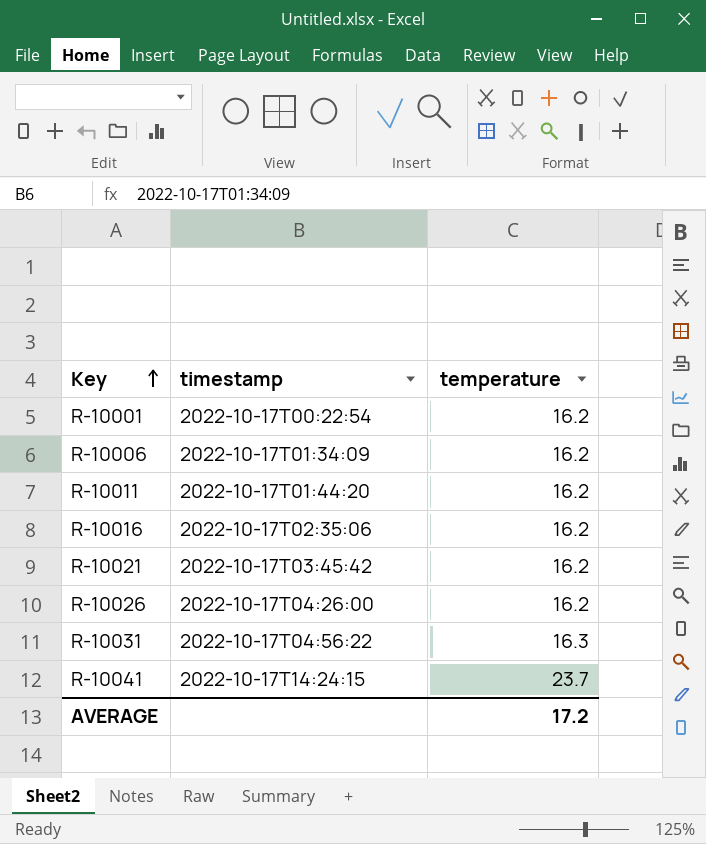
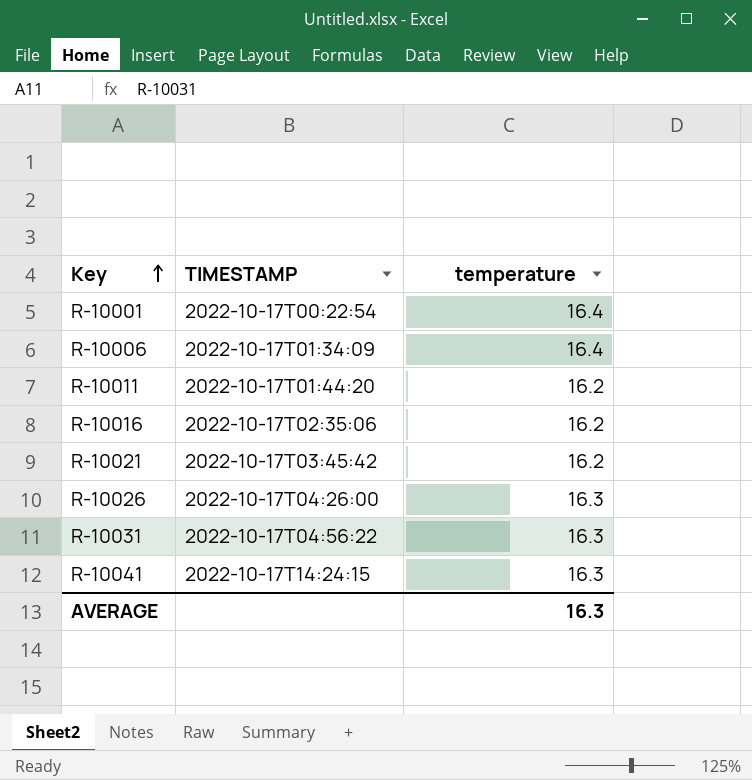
column name: timestamp -> TIMESTAMP
R-10001 | temperature: 16.2 -> 16.4
R-10006 | temperature: 16.2 -> 16.4
R-10026 | temperature: 16.2 -> 16.3
R-10041 | temperature: 23.7 -> 16.3
AVERAGE | temperature: 17.2 -> 16.3

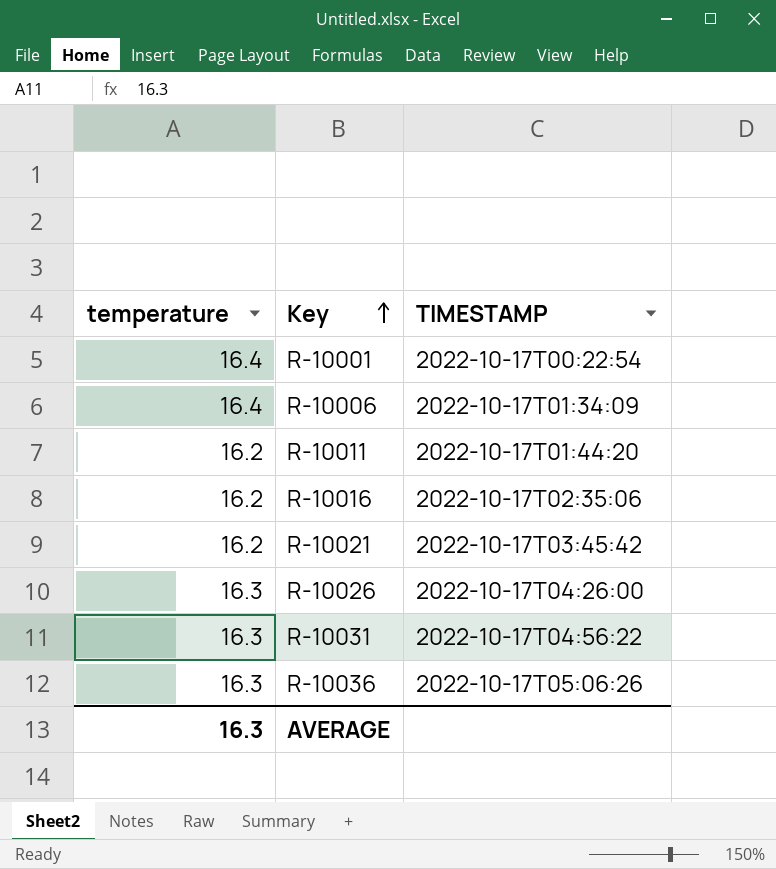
column temperature | position: 3 -> 1
row R-10041: 2022-10-17T14:24:15 | 16.3 -> none
row R-10036: none -> 16.3 | 2022-10-17T05:06:26

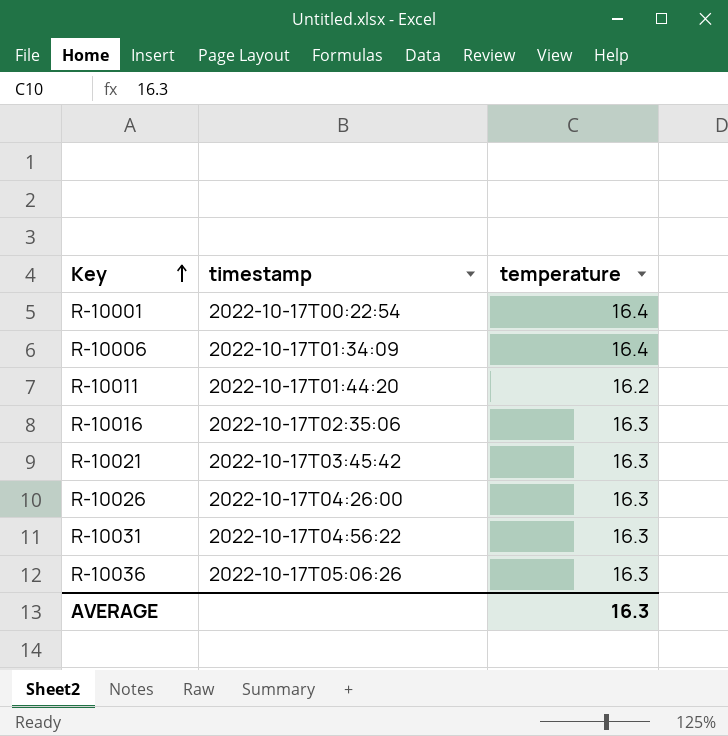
column name: TIMESTAMP -> timestamp
column temperature | position: 1 -> 3
R-10016 | temperature: 16.2 -> 16.3
R-10021 | temperature: 16.2 -> 16.3

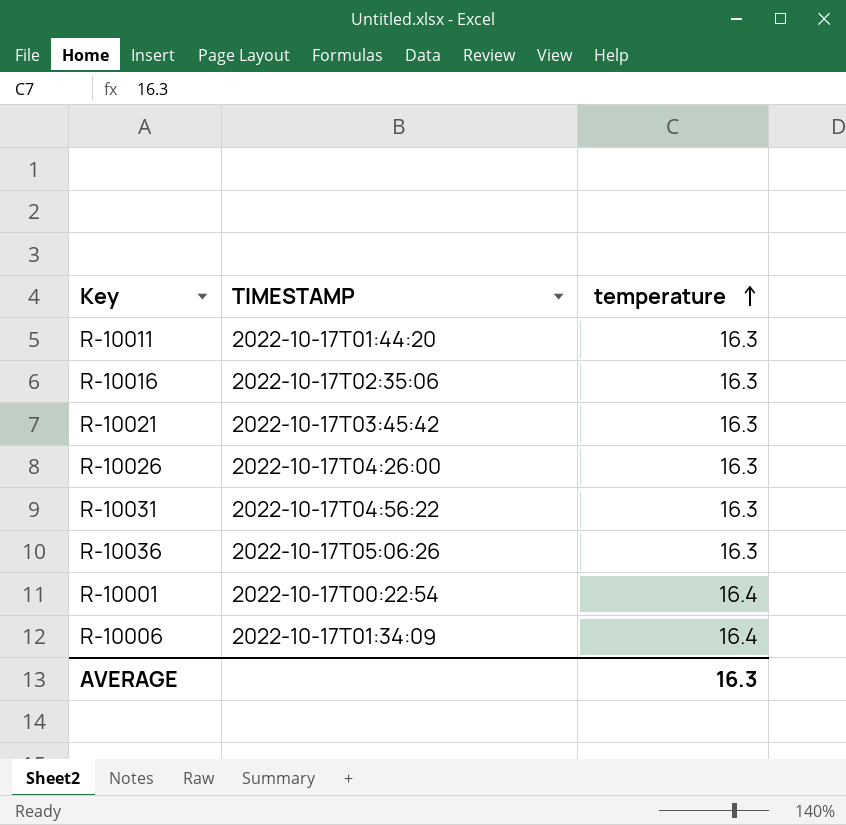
row order: Key ascending -> temperature ascending
column name: timestamp -> TIMESTAMP
R-10011 | temperature: 16.2 -> 16.3

